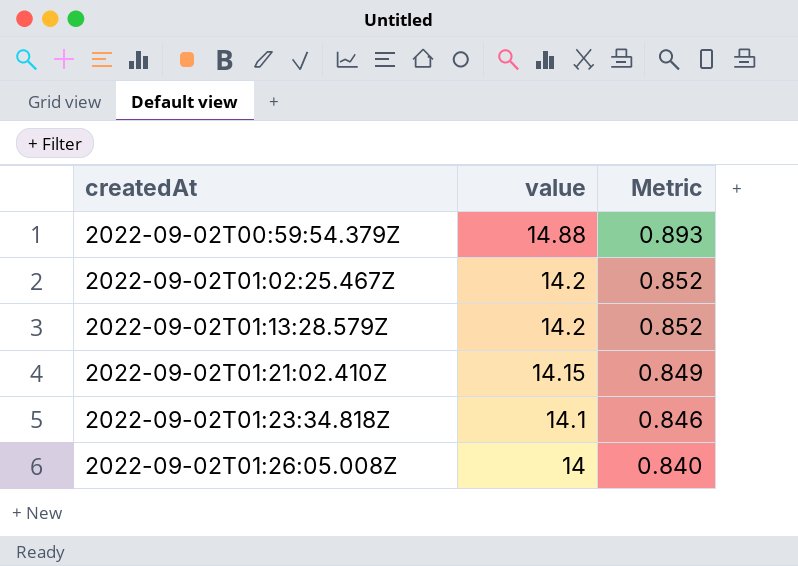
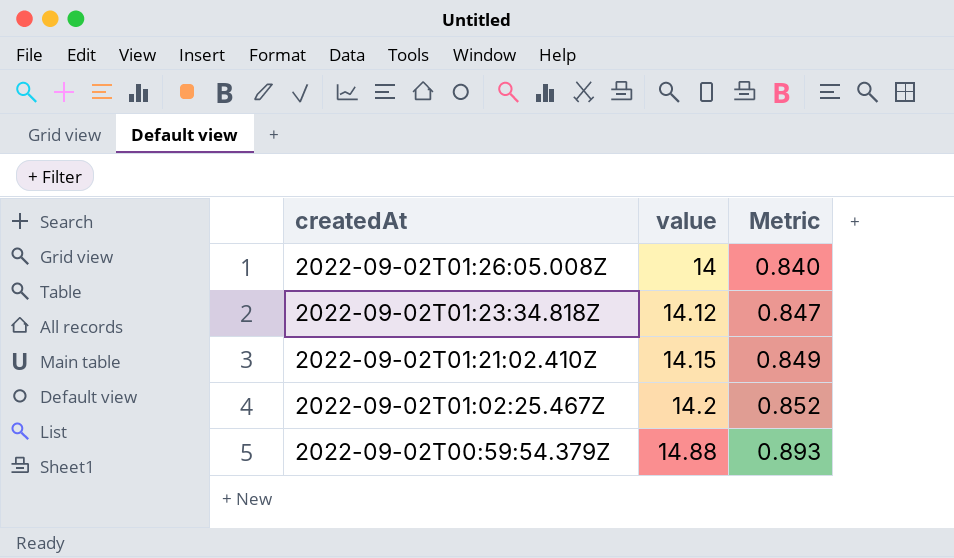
row order: createdAt ascending -> createdAt descending
row 2022-09-02T01:13:28.579Z: 14.2 | 0.852 -> none
2022-09-02T01:23:34.818Z | value: 14.1 -> 14.12
2022-09-02T01:23:34.818Z | Metric: 0.846 -> 0.847

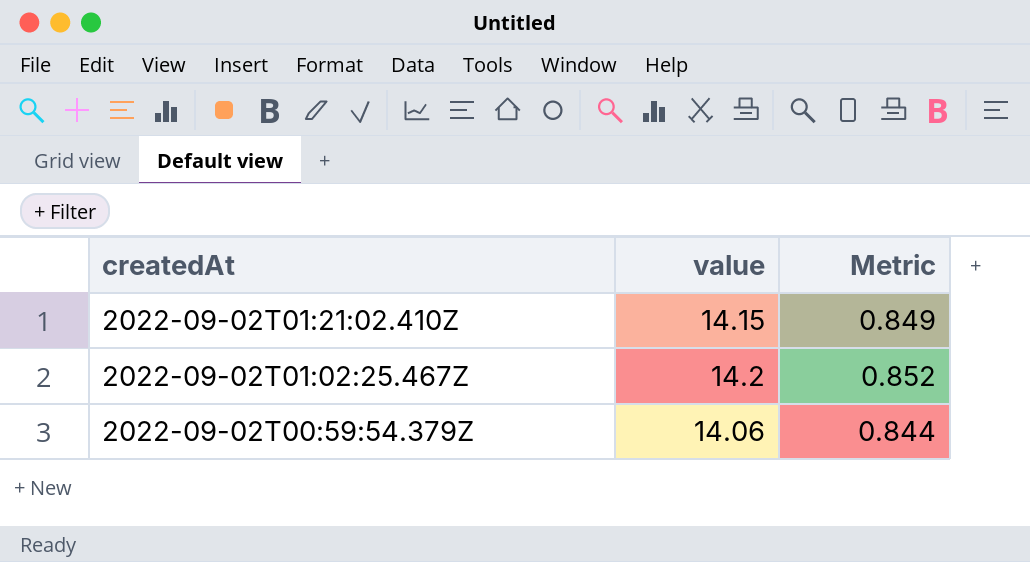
row 2022-09-02T01:26:05.008Z: 14 | 0.840 -> none
row 2022-09-02T01:23:34.818Z: 14.12 | 0.847 -> none
2022-09-02T00:59:54.379Z | value: 14.88 -> 14.06
2022-09-02T00:59:54.379Z | Metric: 0.893 -> 0.844

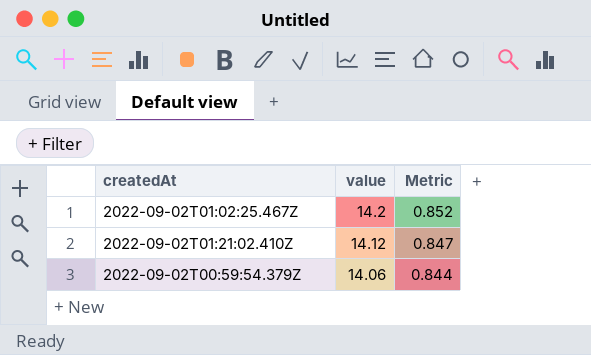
row order: createdAt descending -> value descending
2022-09-02T01:21:02.410Z | value: 14.15 -> 14.12
2022-09-02T01:21:02.410Z | Metric: 0.849 -> 0.847

